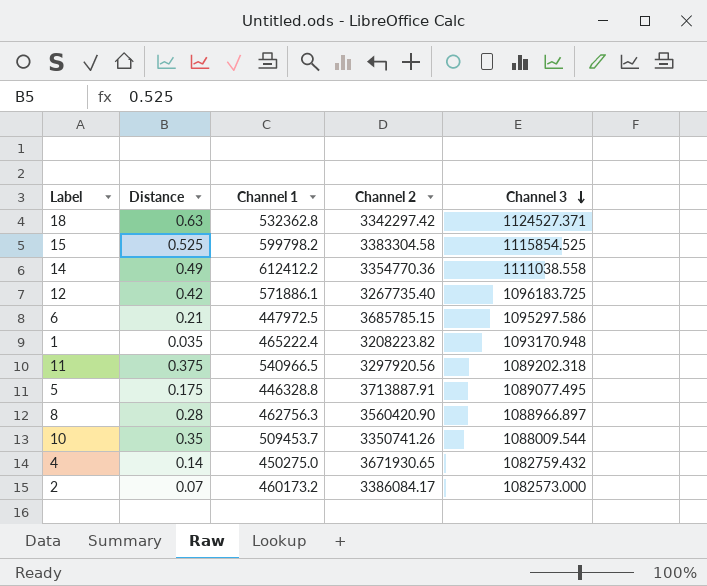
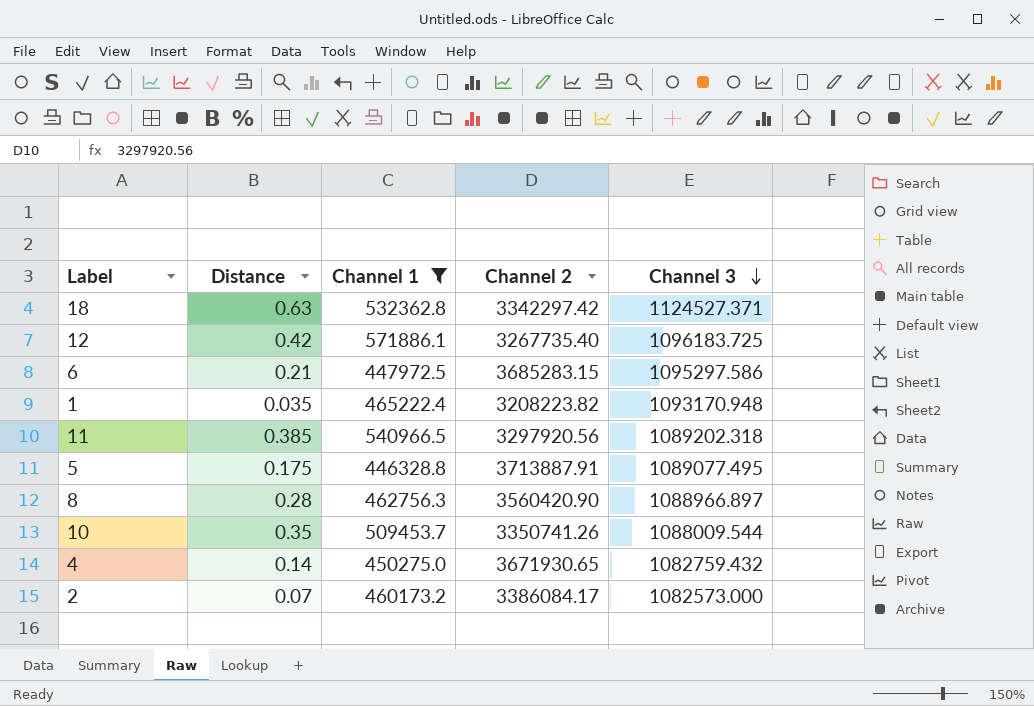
filter: none -> Channel 1 <= 571886.1
6 | Channel 2: 3685785.15 -> 3685283.15
11 | Distance: 0.375 -> 0.385

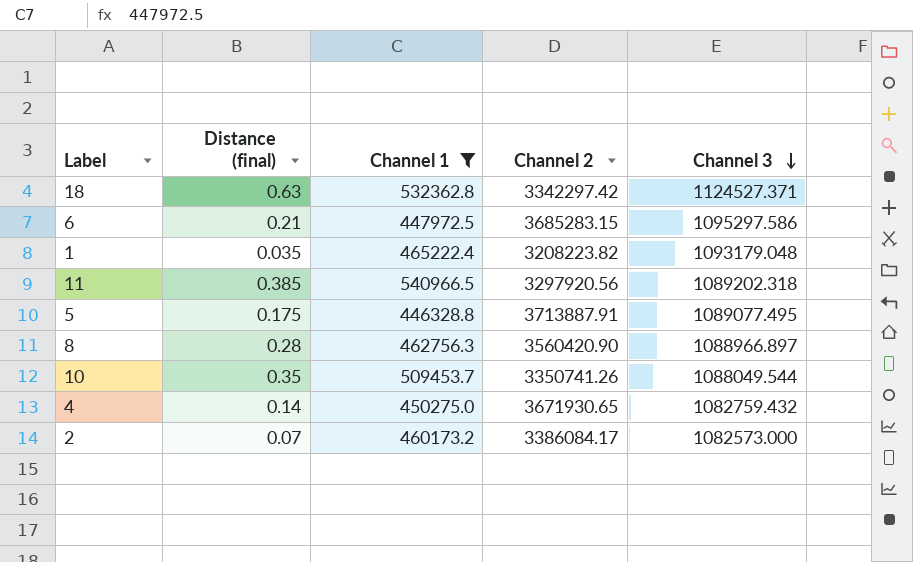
column name: Distance -> Distance (final)
row 12: 0.42 | 571886.1 | 3267735.40 | 1096183.725 -> none
1 | Channel 3: 1093170.948 -> 1093179.048
10 | Channel 3: 1088009.544 -> 1088049.544

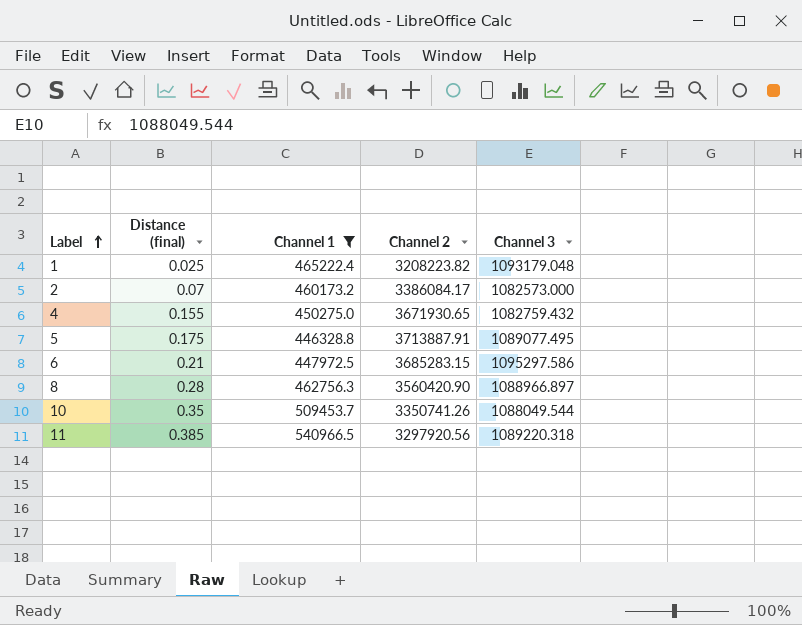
row order: Channel 3 descending -> Label ascending
row 18: 0.63 | 532362.8 | 3342297.42 | 1124527.371 -> none
1 | Distance (final): 0.035 -> 0.025
4 | Distance (final): 0.14 -> 0.155
11 | Channel 3: 1089202.318 -> 1089220.318

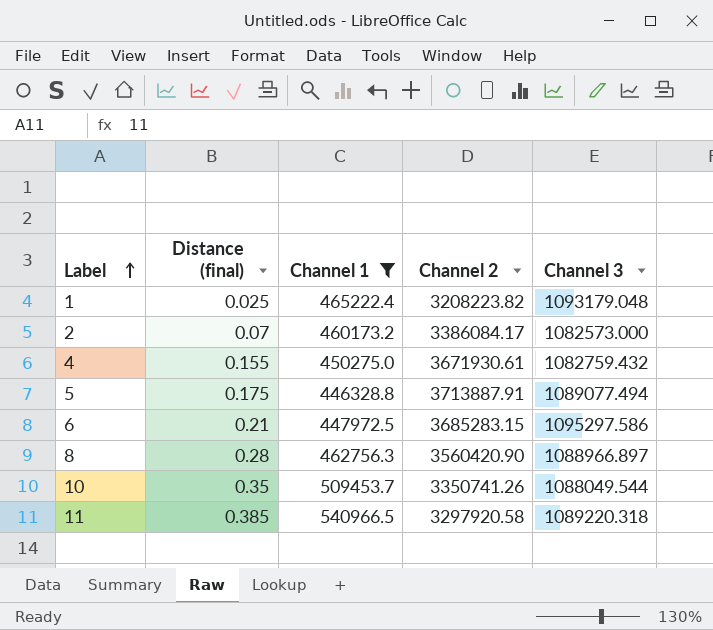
4 | Channel 2: 3671930.65 -> 3671930.61
5 | Channel 3: 1089077.495 -> 1089077.494
11 | Channel 2: 3297920.56 -> 3297920.58

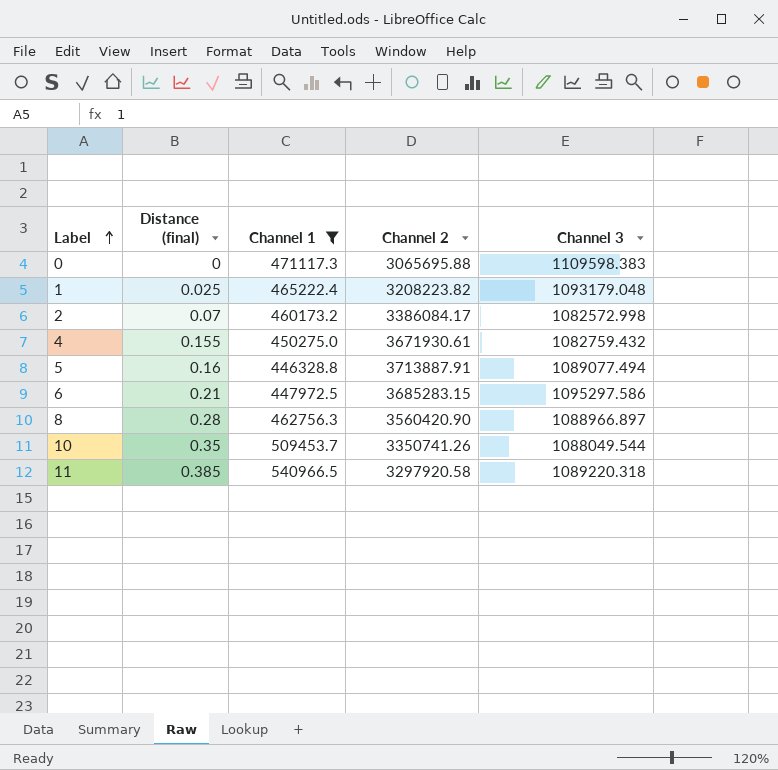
row 0: none -> 0 | 471117.3 | 3065695.88 | 1109598.383
2 | Channel 3: 1082573.000 -> 1082572.998
5 | Distance (final): 0.175 -> 0.16

